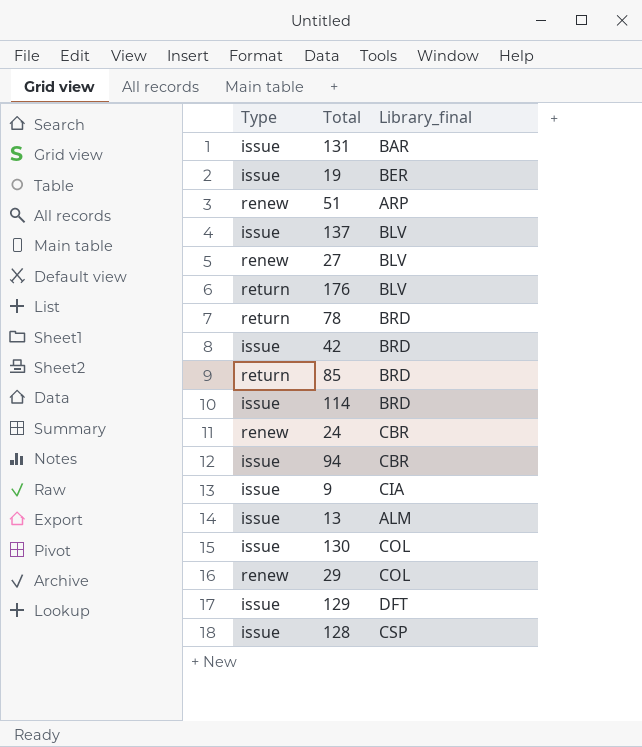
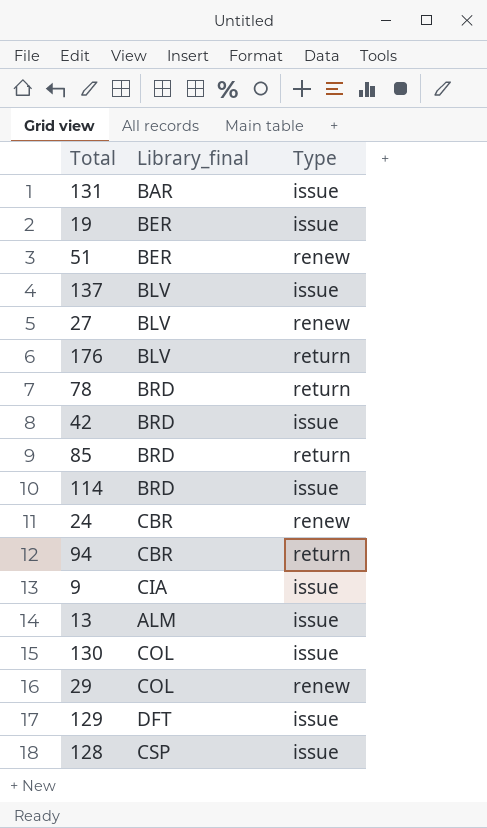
column Type | position: 1 -> 3
51 | Library_final: ARP -> BER
94 | Type: issue -> return

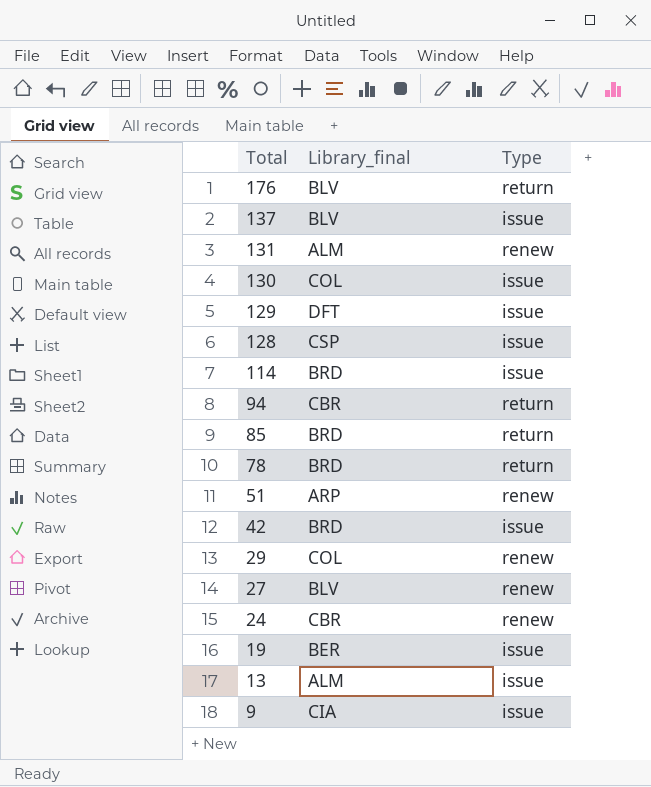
row order: none -> Total descending
131 | Library_final: BAR -> ALM
131 | Type: issue -> renew
51 | Library_final: BER -> ARP

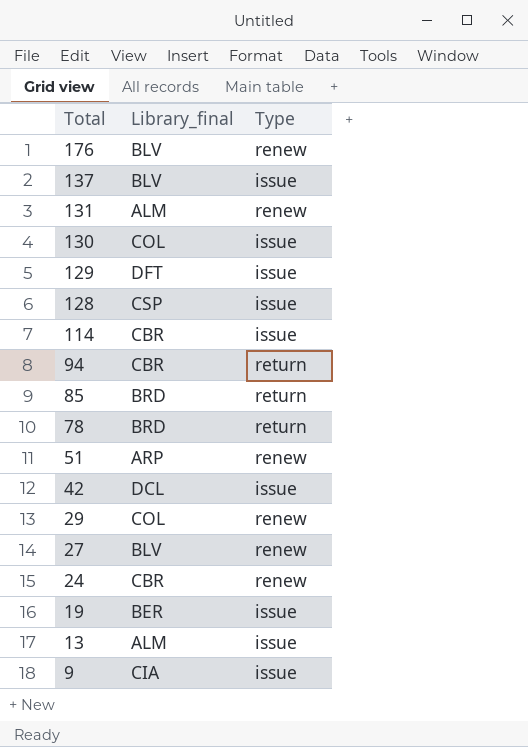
176 | Type: return -> renew
114 | Library_final: BRD -> CBR
42 | Library_final: BRD -> DCL

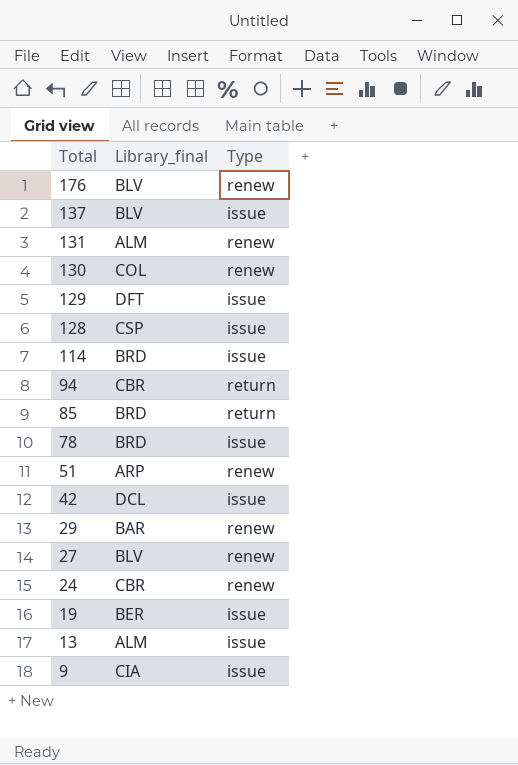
130 | Type: issue -> renew
114 | Library_final: CBR -> BRD
78 | Type: return -> issue
29 | Library_final: COL -> BAR

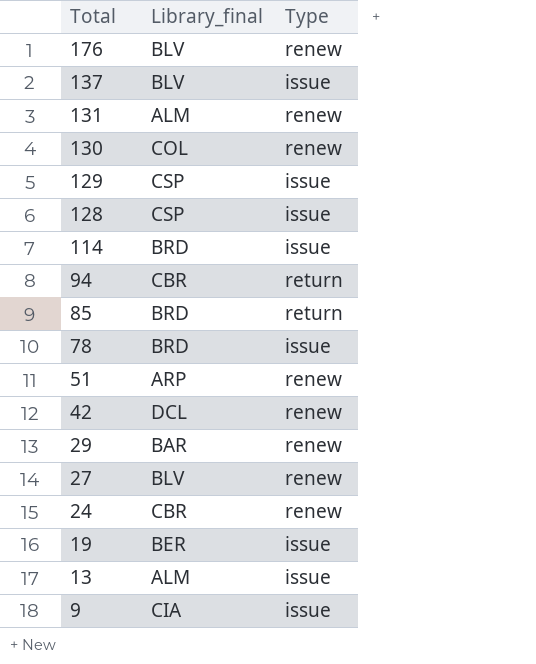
129 | Library_final: DFT -> CSP
42 | Type: issue -> renew

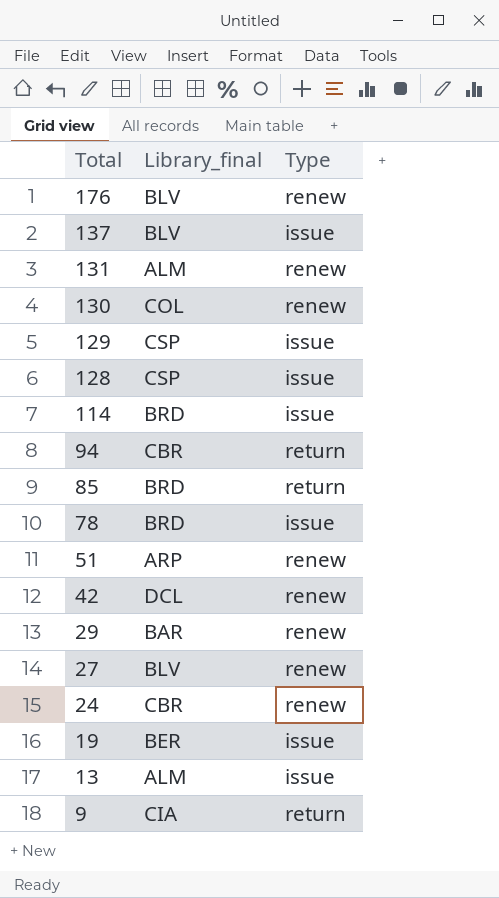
9 | Type: issue -> return

